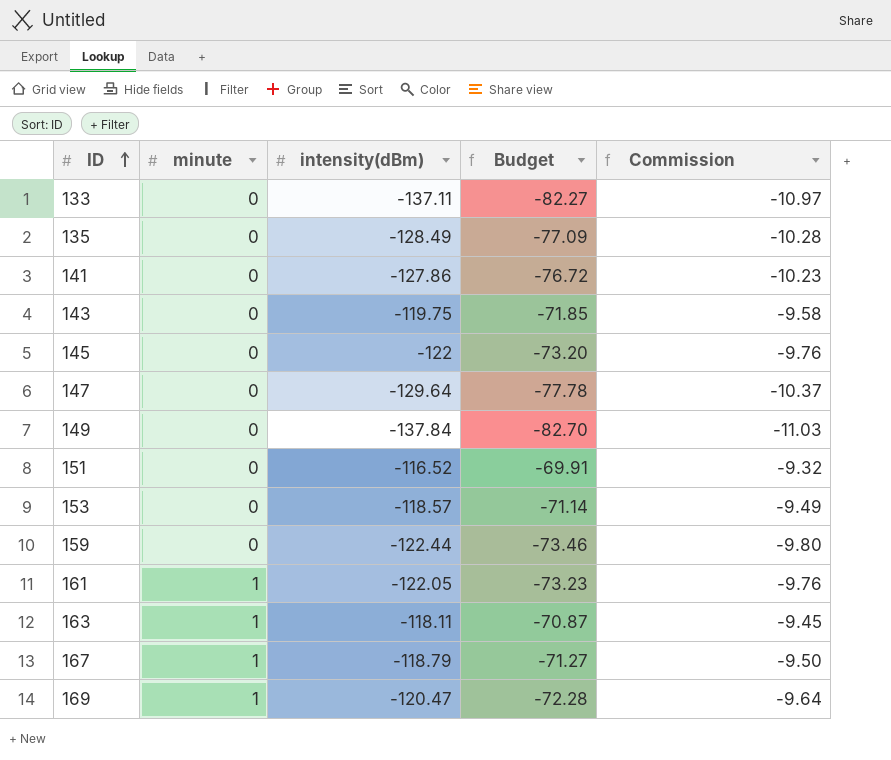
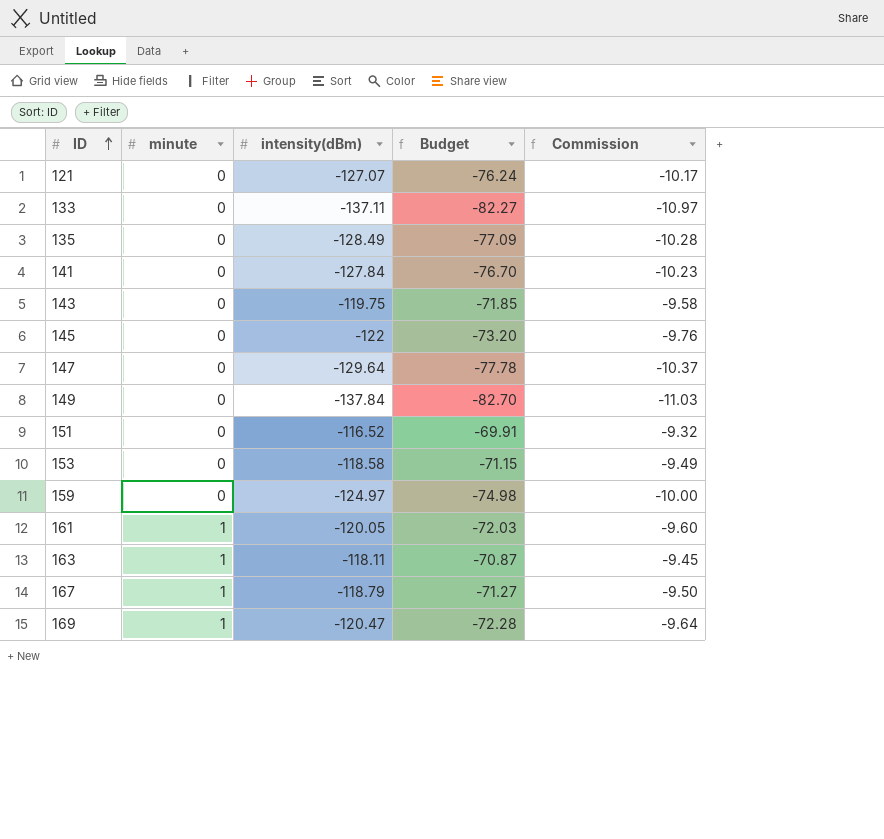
row 121: none -> 0 | -127.07 | -76.24 | -10.17
141 | intensity(dBm): -127.86 -> -127.84
141 | Budget: -76.72 -> -76.70
153 | intensity(dBm): -118.57 -> -118.58
153 | Budget: -71.14 -> -71.15
159 | intensity(dBm): -122.44 -> -124.97
159 | Budget: -73.46 -> -74.98
159 | Commission: -9.80 -> -10.00
161 | intensity(dBm): -122.05 -> -120.05
161 | Budget: -73.23 -> -72.03
161 | Commission: -9.76 -> -9.60

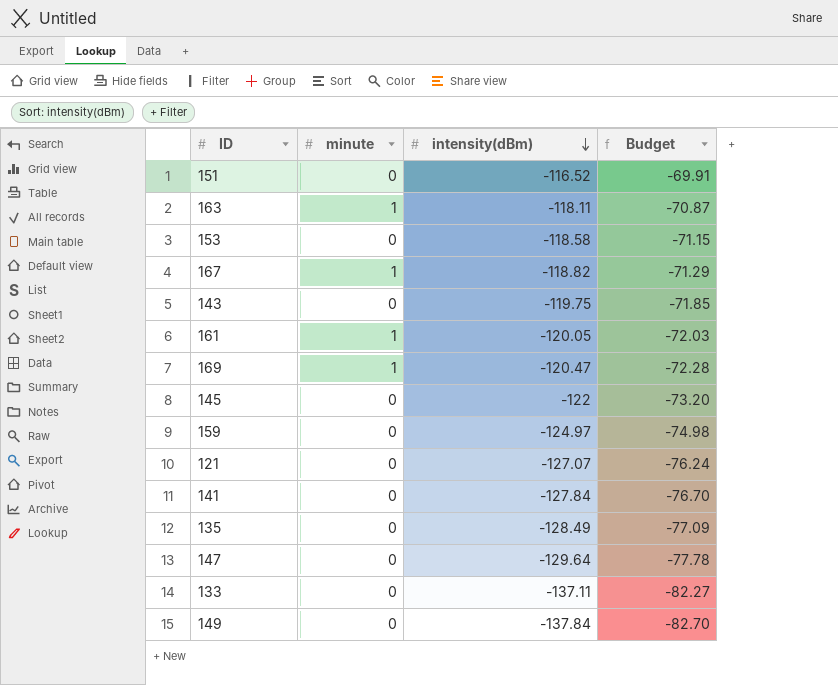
row order: ID ascending -> intensity(dBm) descending
column Commission | formula: [intensity(dBm)] * 0.08 -> none
167 | intensity(dBm): -118.79 -> -118.82
167 | Budget: -71.27 -> -71.29

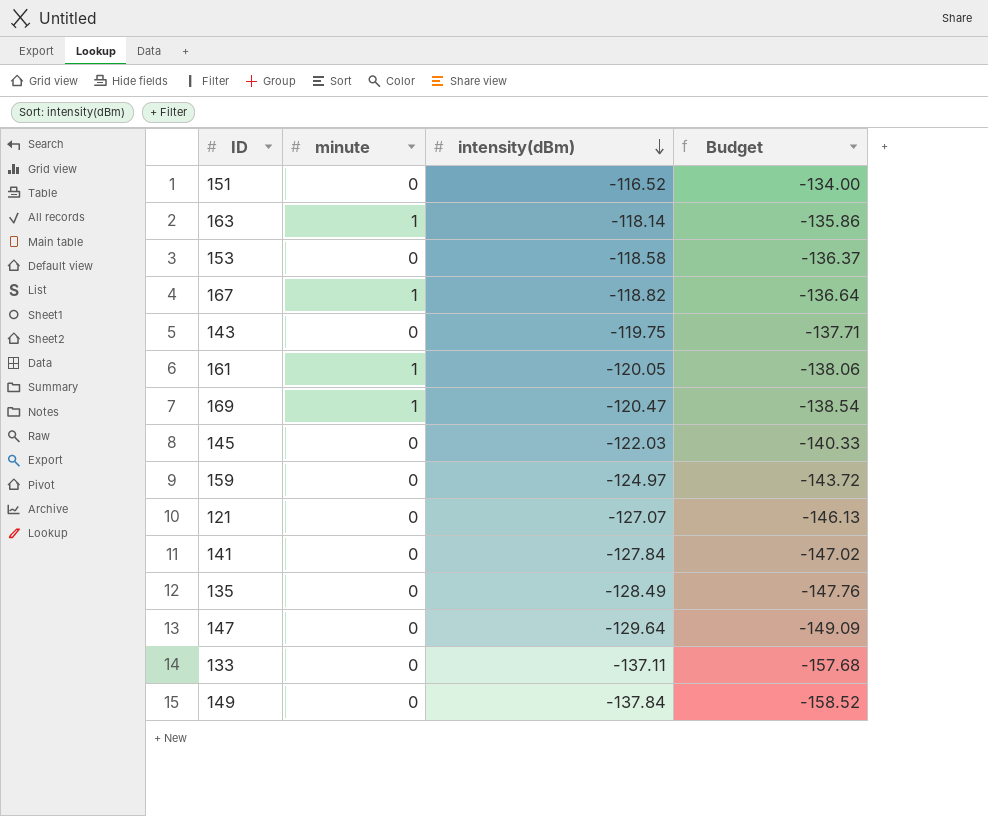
column Budget | formula: [intensity(dBm)] * 0.6 -> [intensity(dBm)] * 1.15
163 | intensity(dBm): -118.11 -> -118.14
145 | intensity(dBm): -122 -> -122.03

